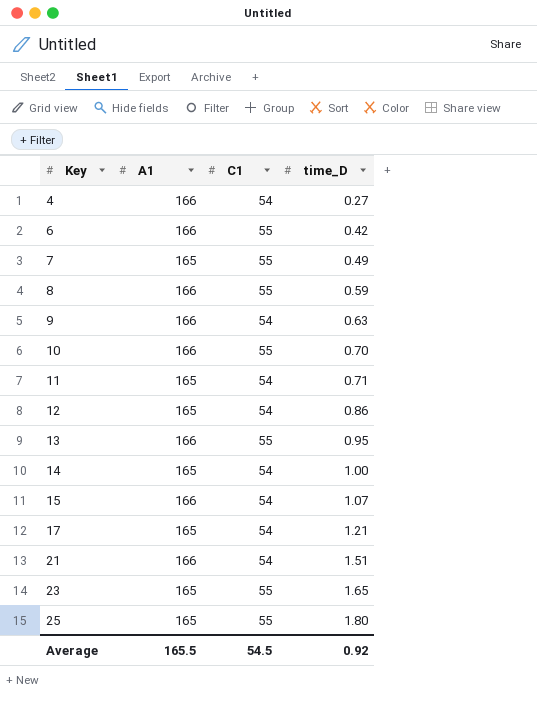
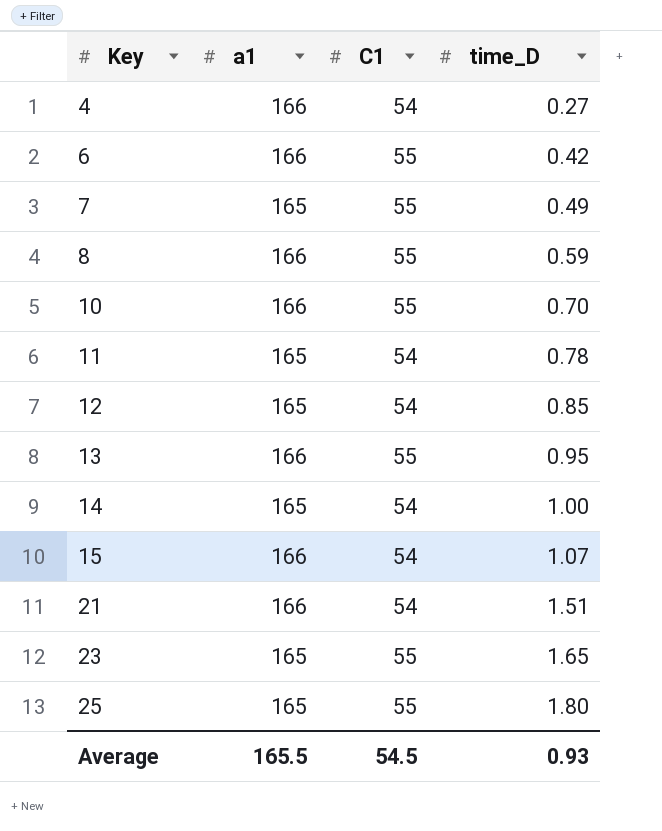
column name: A1 -> a1
row 9: 166 | 54 | 0.63 -> none
row 17: 165 | 54 | 1.21 -> none
11 | time_D: 0.71 -> 0.78
12 | time_D: 0.86 -> 0.85
Average | time_D: 0.92 -> 0.93

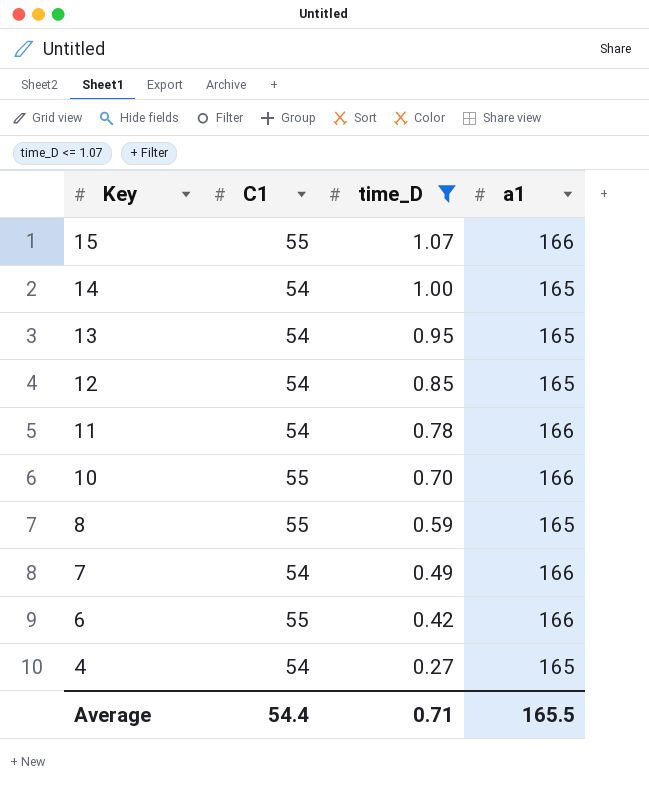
filter: none -> time_D <= 1.07
row order: Key ascending -> Key descending
column a1 | position: 2 -> 4
15 | C1: 54 -> 55
13 | C1: 55 -> 54
13 | a1: 166 -> 165
11 | a1: 165 -> 166
8 | a1: 166 -> 165
7 | C1: 55 -> 54
7 | a1: 165 -> 166
4 | a1: 166 -> 165
Average | C1: 54.5 -> 54.4
Average | time_D: 0.93 -> 0.71

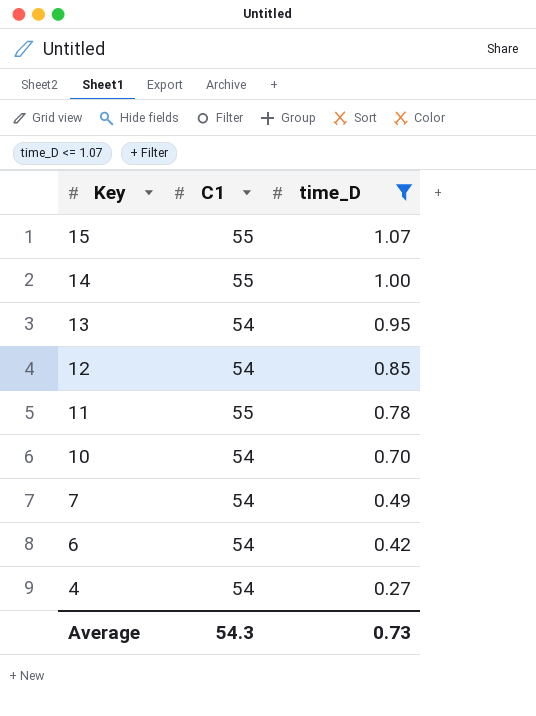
column a1 | position: 4 -> none
row 8: 55 | 0.59 | 165 -> none
14 | C1: 54 -> 55
11 | C1: 54 -> 55
10 | C1: 55 -> 54
6 | C1: 55 -> 54
Average | C1: 54.4 -> 54.3
Average | time_D: 0.71 -> 0.73

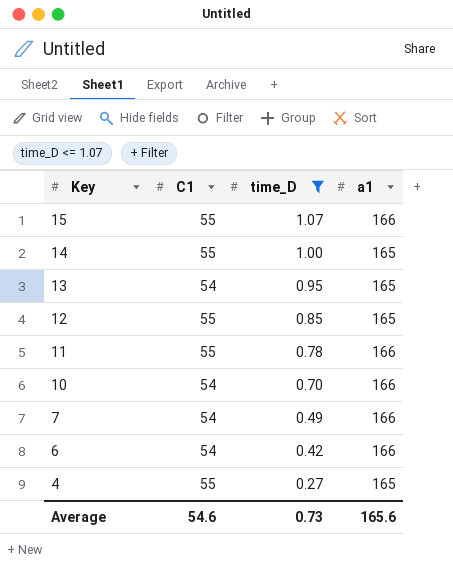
column a1 | position: none -> 4
12 | C1: 54 -> 55
4 | C1: 54 -> 55
Average | C1: 54.3 -> 54.6

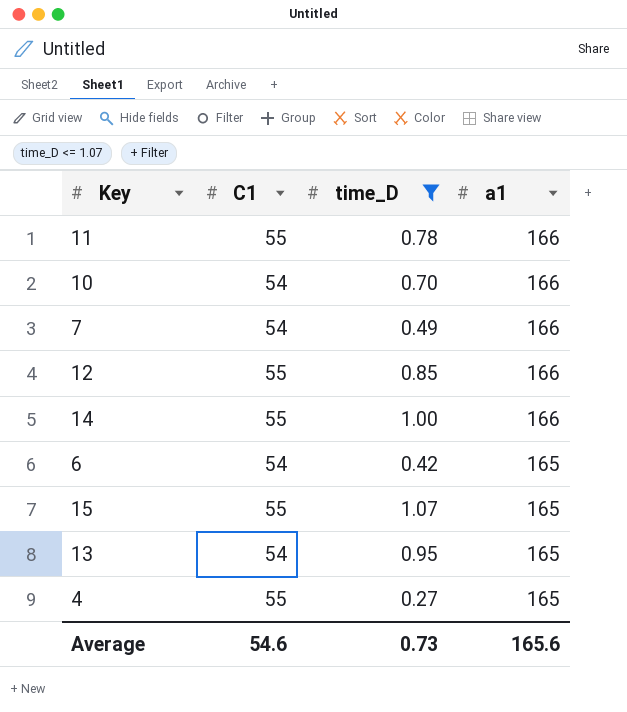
row order: Key descending -> a1 descending
12 | a1: 165 -> 166
14 | a1: 165 -> 166
6 | a1: 166 -> 165
15 | a1: 166 -> 165

